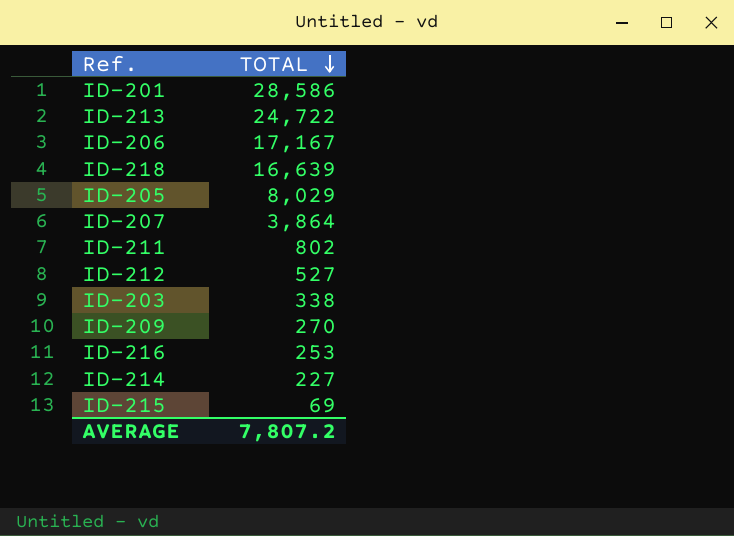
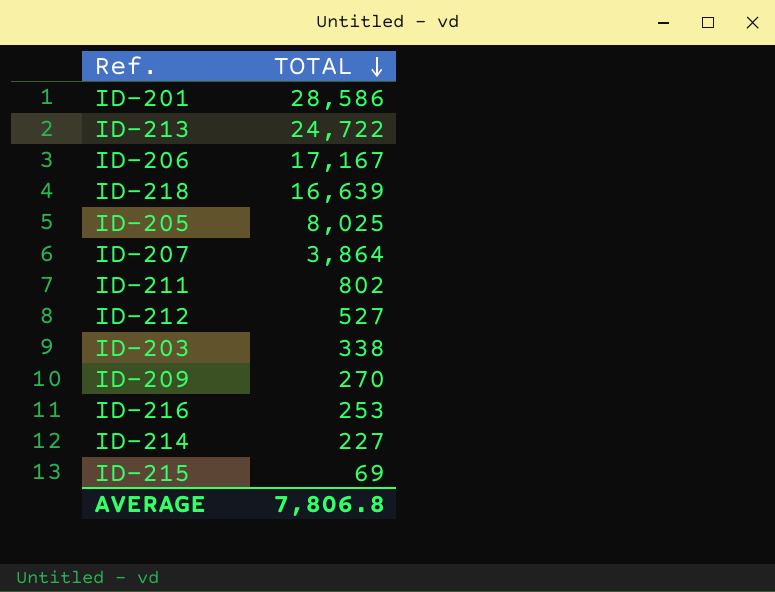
ID-205 | TOTAL: 8,029 -> 8,025
AVERAGE | TOTAL: 7,807.2 -> 7,806.8

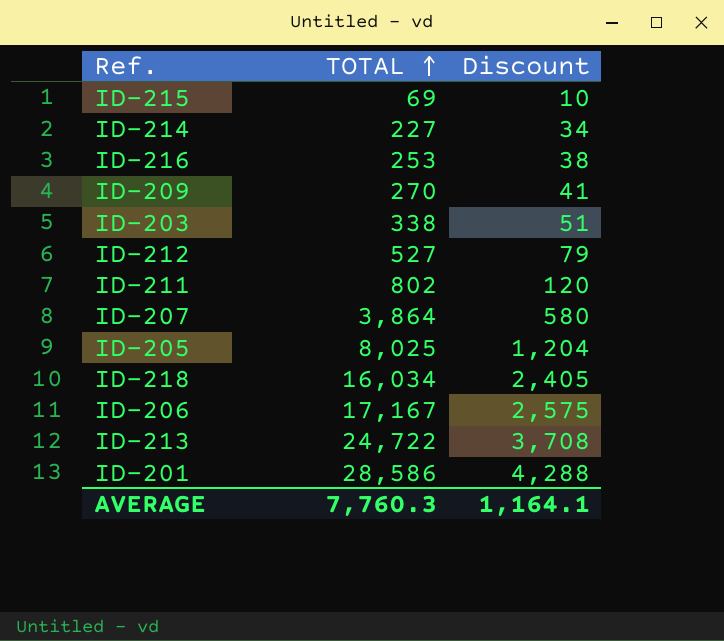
row order: TOTAL descending -> TOTAL ascending
column Discount | formula: none -> [TOTAL] * 0.15
ID-218 | TOTAL: 16,639 -> 16,034
AVERAGE | TOTAL: 7,806.8 -> 7,760.3

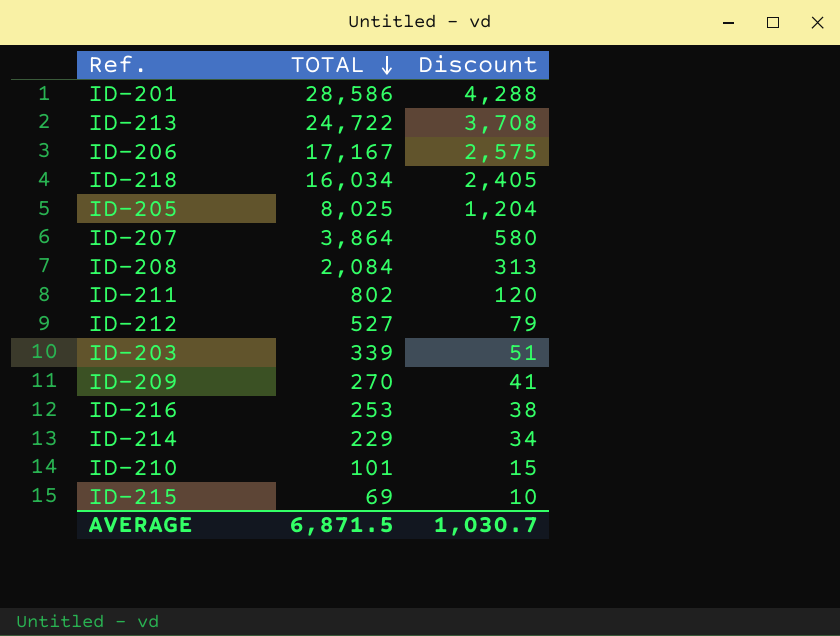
row order: TOTAL ascending -> TOTAL descending
row ID-208: none -> 2,084 | 313
ID-203 | TOTAL: 338 -> 339
ID-214 | TOTAL: 227 -> 229
row ID-210: none -> 101 | 15
AVERAGE | TOTAL: 7,760.3 -> 6,871.5
AVERAGE | Discount: 1,164.1 -> 1,030.7

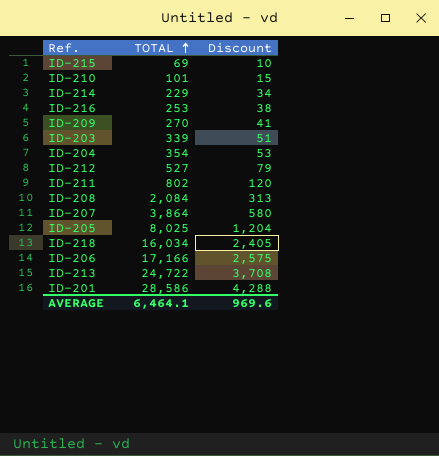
row order: TOTAL descending -> TOTAL ascending
row ID-204: none -> 354 | 53
ID-206 | TOTAL: 17,167 -> 17,166
AVERAGE | TOTAL: 6,871.5 -> 6,464.1
AVERAGE | Discount: 1,030.7 -> 969.6

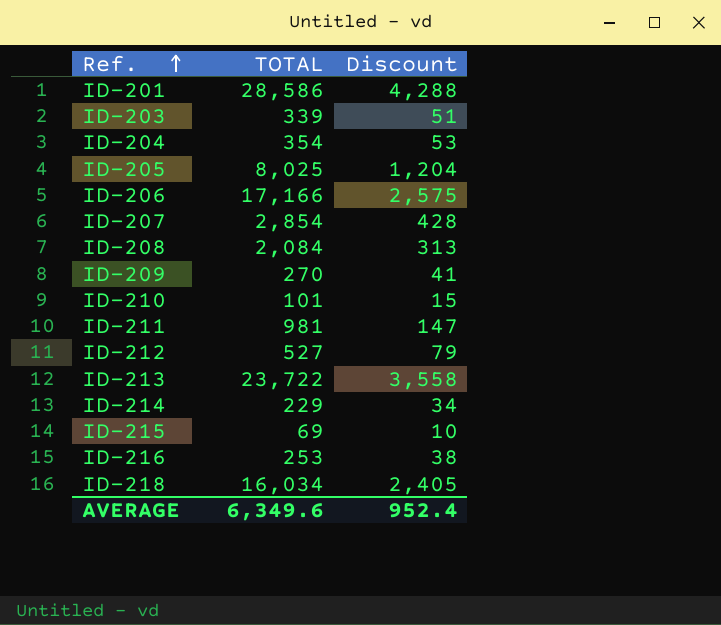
row order: TOTAL ascending -> Ref. ascending
ID-207 | TOTAL: 3,864 -> 2,854
ID-207 | Discount: 580 -> 428
ID-211 | TOTAL: 802 -> 981
ID-211 | Discount: 120 -> 147
ID-213 | TOTAL: 24,722 -> 23,722
ID-213 | Discount: 3,708 -> 3,558
AVERAGE | TOTAL: 6,464.1 -> 6,349.6
AVERAGE | Discount: 969.6 -> 952.4

